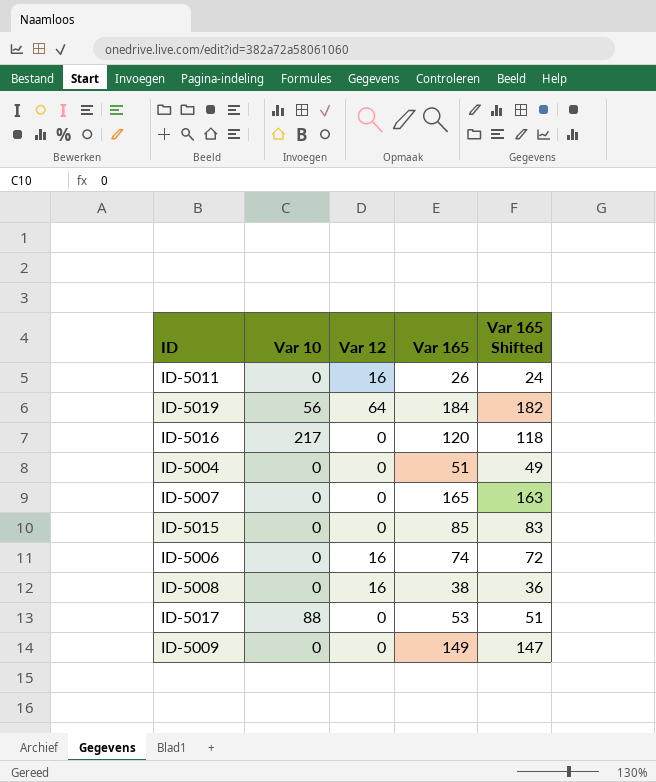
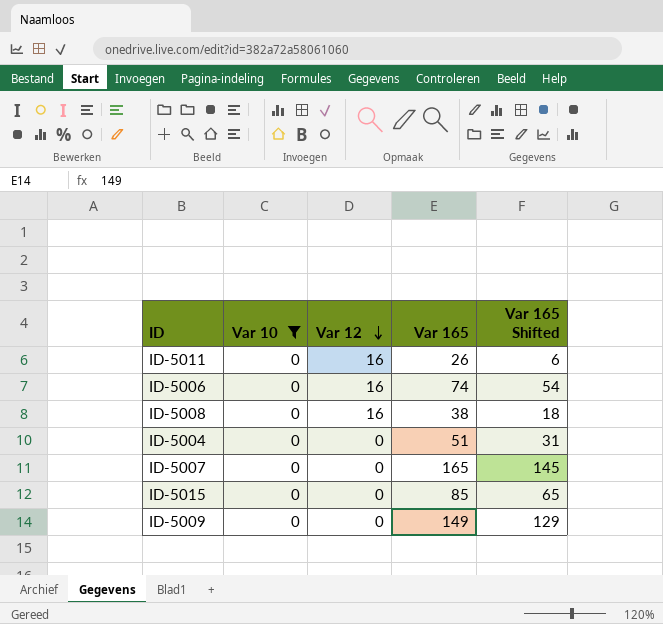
filter: none -> Var 10 = 0
row order: none -> Var 12 descending
column Var 165 Shifted | formula: [Var 165] - 2 -> [Var 165] - 20

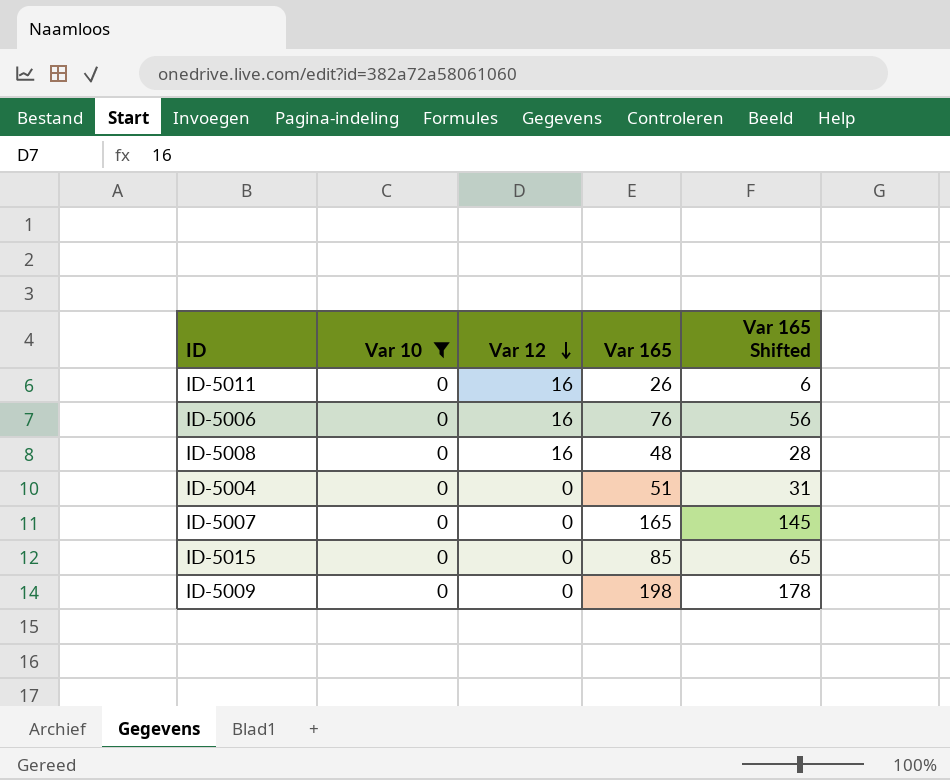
ID-5006 | Var 165: 74 -> 76
ID-5006 | Var 165 Shifted: 54 -> 56
ID-5008 | Var 165: 38 -> 48
ID-5008 | Var 165 Shifted: 18 -> 28
ID-5009 | Var 165: 149 -> 198
ID-5009 | Var 165 Shifted: 129 -> 178

